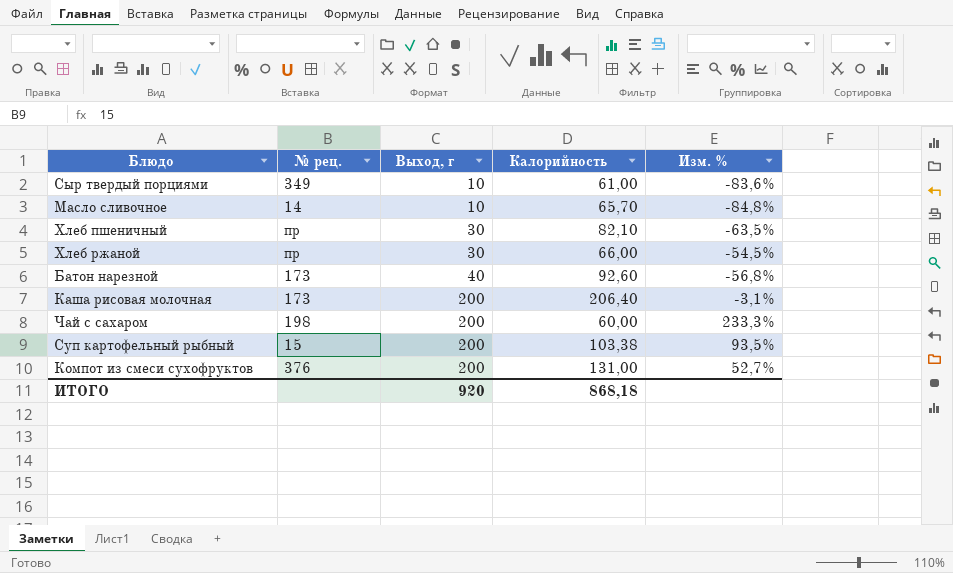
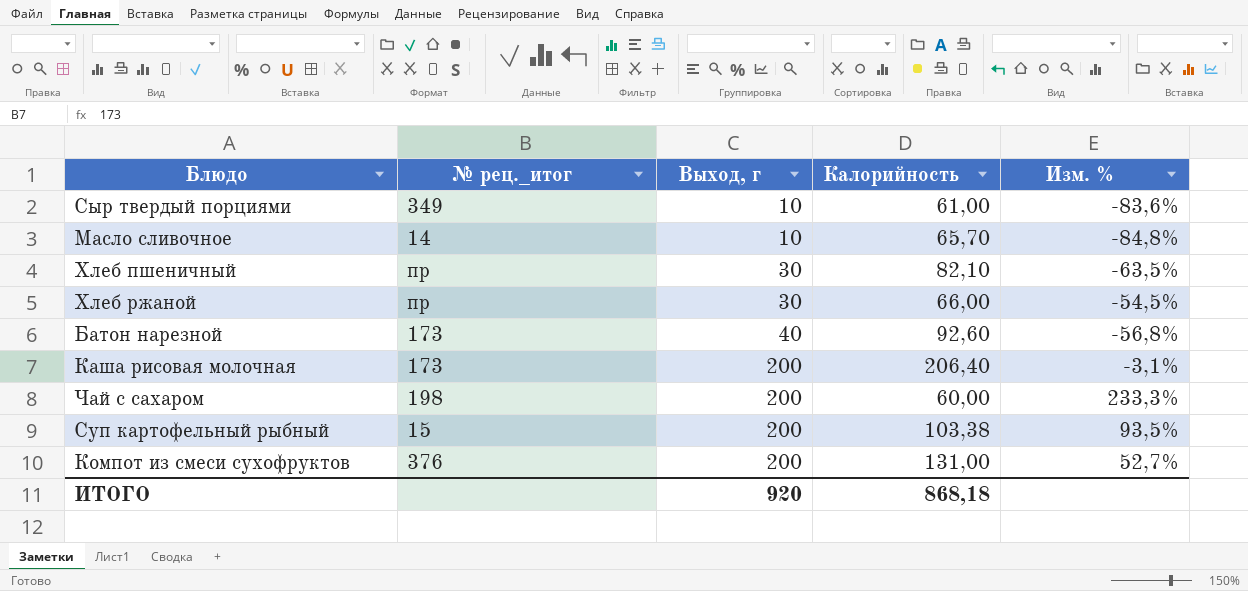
column name: № рец. -> № рец._итог

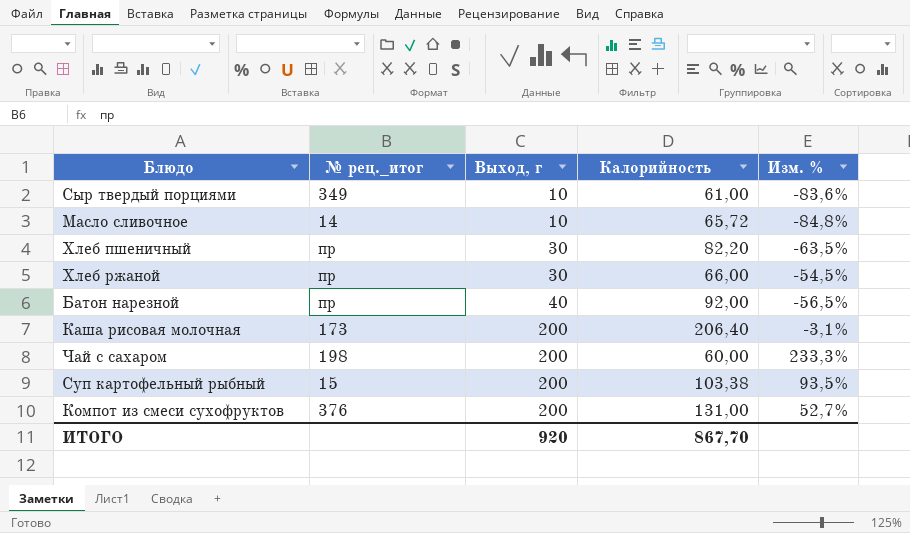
Масло сливочное | Калорийность: 65,70 -> 65,72
Хлеб пшеничный | Калорийность: 82,10 -> 82,20
Батон нарезной | № рец._итог: 173 -> пр
Батон нарезной | Калорийность: 92,60 -> 92,00
Батон нарезной | Изм. %: -56,8% -> -56,5%
ИТОГО | Калорийность: 868,18 -> 867,70

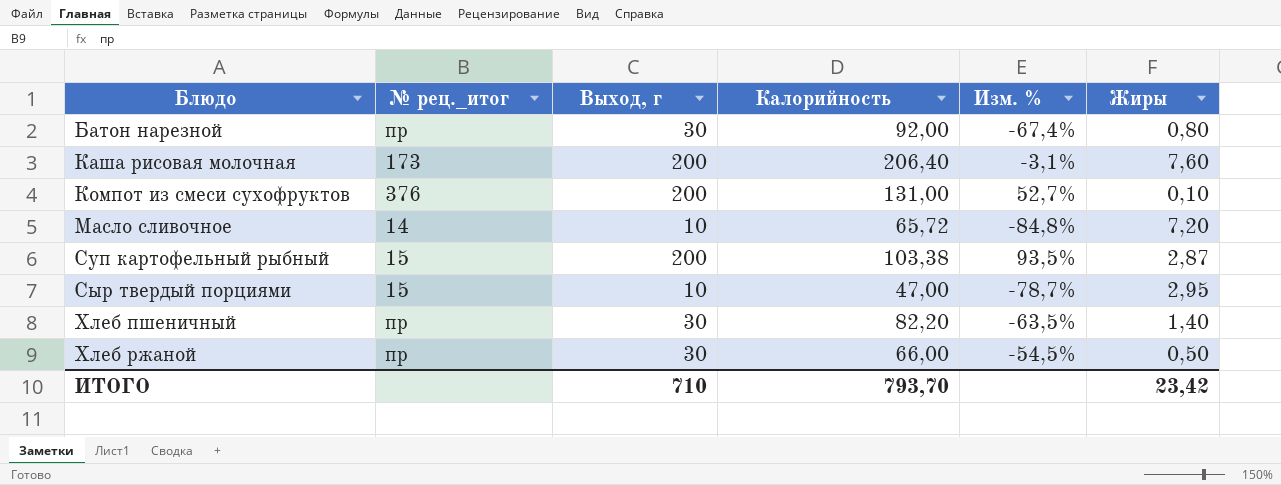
row order: Выход, г ascending -> Блюдо ascending
column Жиры | position: none -> 6
row Чай с сахаром: 198 | 200 | 60,00 | 233,3% -> none
Батон нарезной | Выход, г: 40 -> 30
Батон нарезной | Изм. %: -56,5% -> -67,4%
Сыр твердый порциями | № рец._итог: 349 -> 15
Сыр твердый порциями | Калорийность: 61,00 -> 47,00
Сыр твердый порциями | Изм. %: -83,6% -> -78,7%
ИТОГО | Выход, г: 920 -> 710
ИТОГО | Калорийность: 867,70 -> 793,70

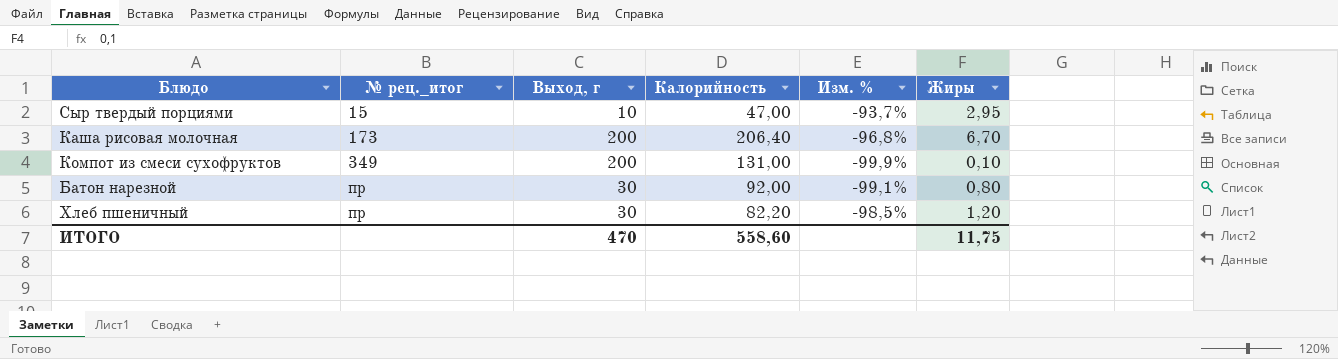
row order: Блюдо ascending -> № рец._итог ascending
column Изм. % | formula: ([Выход, г] - [Калорийность]) / [Калорийность] -> ([Жиры] - [Калорийность]) / [Калорийность]
row Масло сливочное: 14 | 10 | 65,72 | -84,8% | 7,20 -> none
row Суп картофельный рыбный: 15 | 200 | 103,38 | 93,5% | 2,87 -> none
row Хлеб ржаной: пр | 30 | 66,00 | -54,5% | 0,50 -> none
Каша рисовая молочная | Жиры: 7,60 -> 6,70
Компот из смеси сухофруктов | № рец._итог: 376 -> 349
Хлеб пшеничный | Жиры: 1,40 -> 1,20
ИТОГО | Выход, г: 710 -> 470
ИТОГО | Калорийность: 793,70 -> 558,60
ИТОГО | Жиры: 23,42 -> 11,75

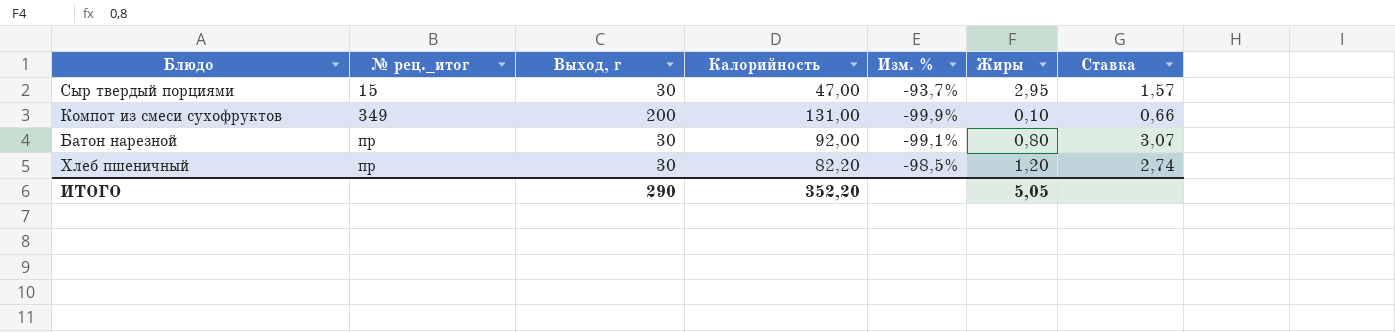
column Ставка | formula: none -> [Калорийность] / [Выход, г]
row Каша рисовая молочная: 173 | 200 | 206,40 | -96,8% | 6,70 -> none
Сыр твердый порциями | Выход, г: 10 -> 30
ИТОГО | Выход, г: 470 -> 290
ИТОГО | Калорийность: 558,60 -> 352,20
ИТОГО | Жиры: 11,75 -> 5,05

